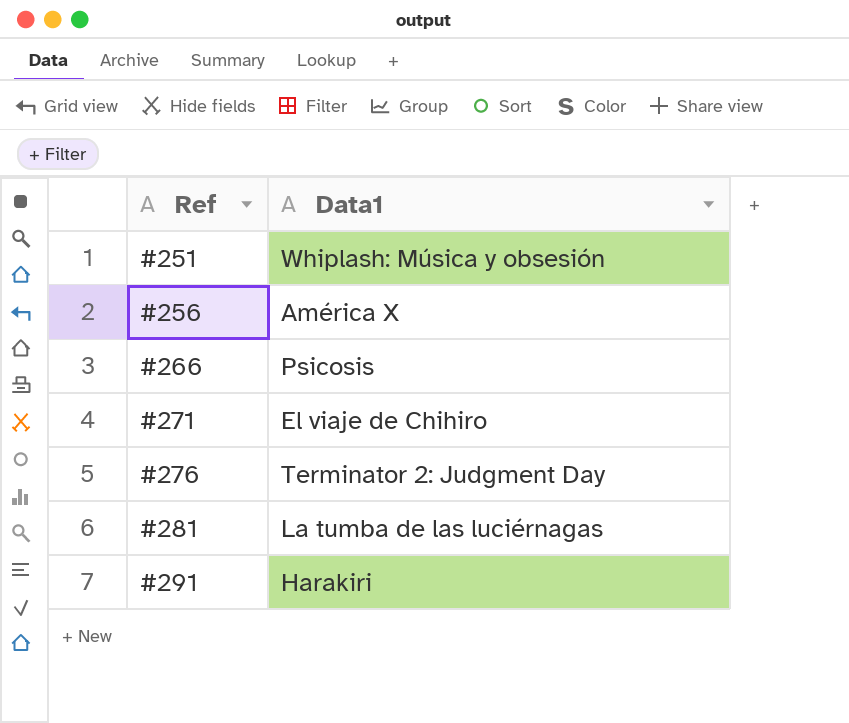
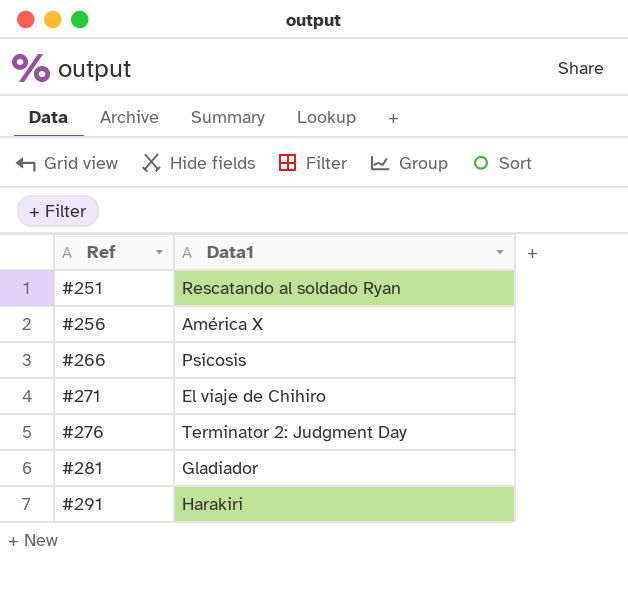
#251 | Data1: Whiplash: Música y obsesión -> Rescatando al soldado Ryan
#281 | Data1: La tumba de las luciérnagas -> Gladiador

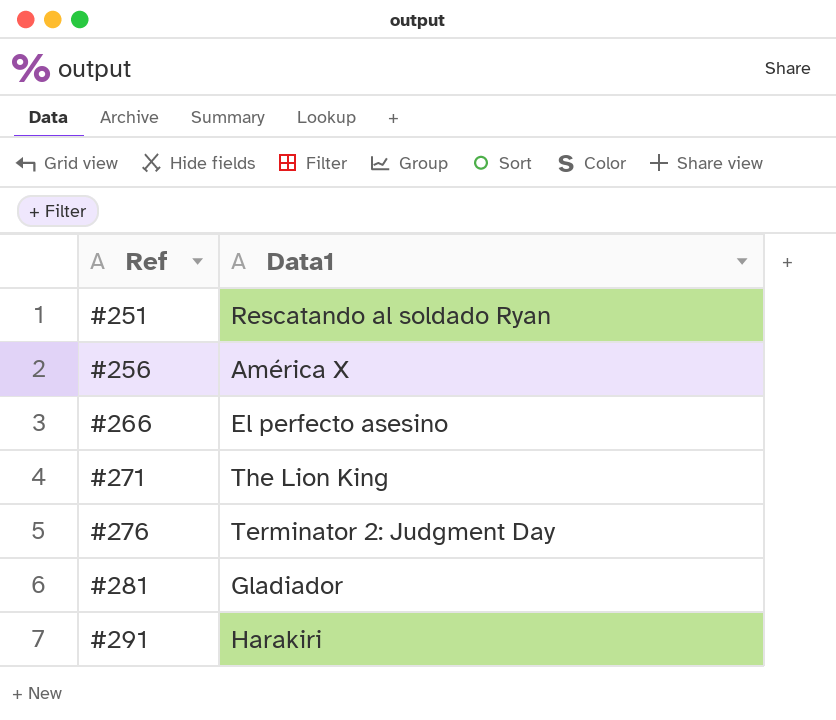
#266 | Data1: Psicosis -> El perfecto asesino
#271 | Data1: El viaje de Chihiro -> The Lion King

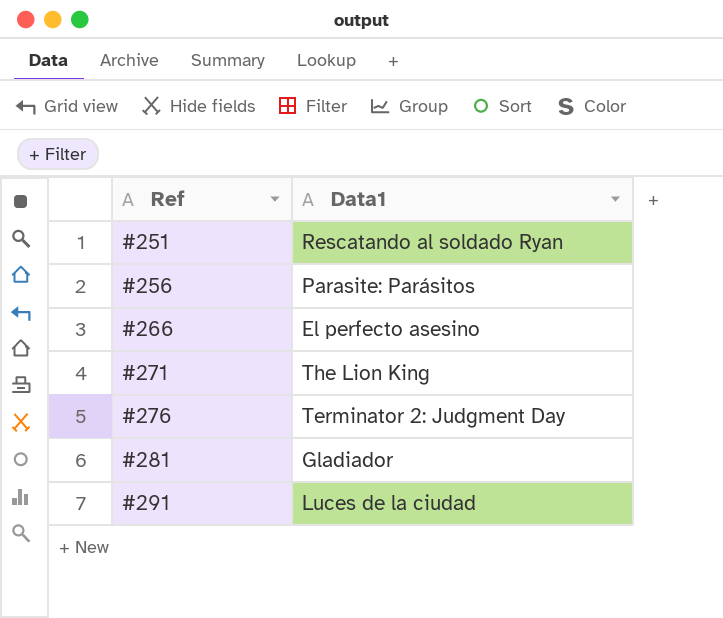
#256 | Data1: América X -> Parasite: Parásitos
#291 | Data1: Harakiri -> Luces de la ciudad

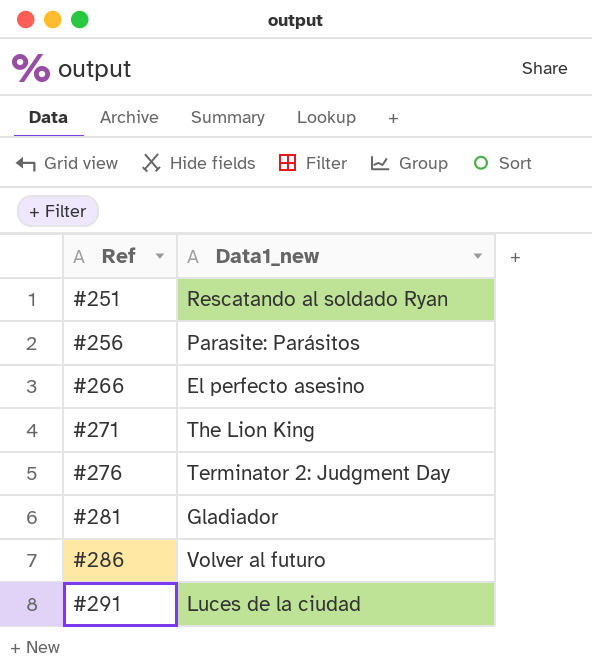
column name: Data1 -> Data1_new
row #286: none -> Volver al futuro

